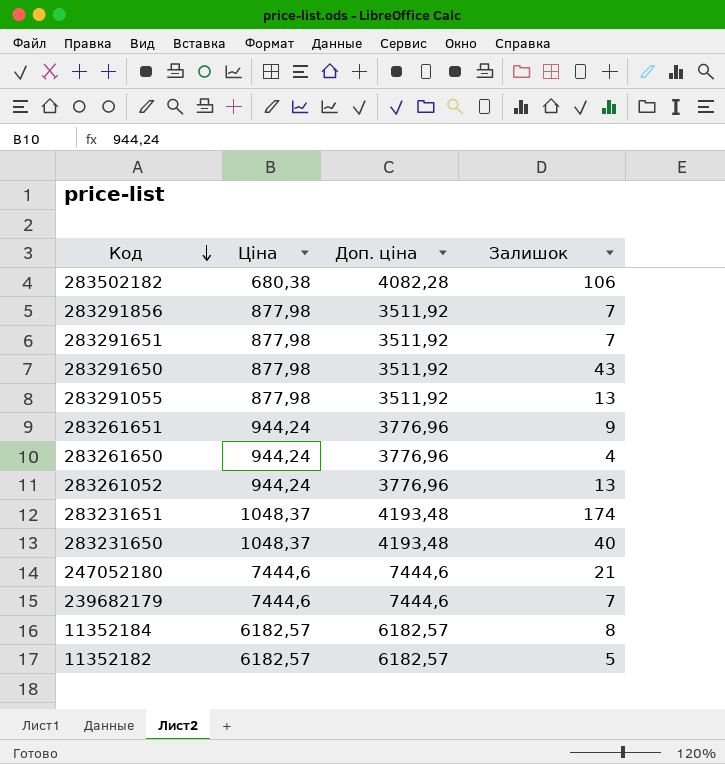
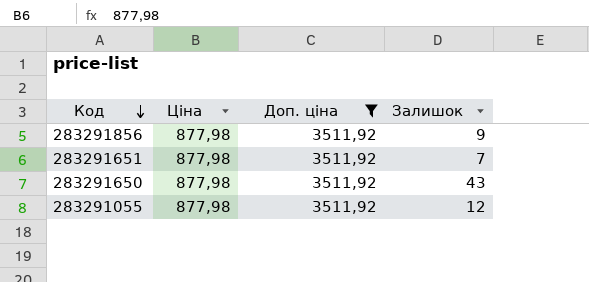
filter: none -> Доп. ціна = 3511,92
283291856 | Залишок: 7 -> 9
283291055 | Залишок: 13 -> 12

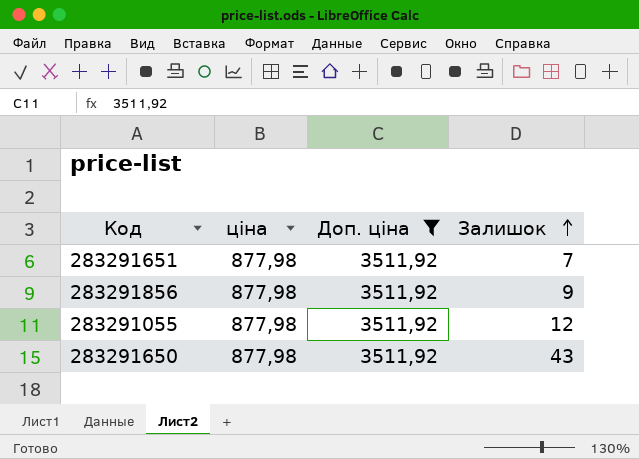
row order: Код descending -> Залишок ascending
column name: Ціна -> ціна

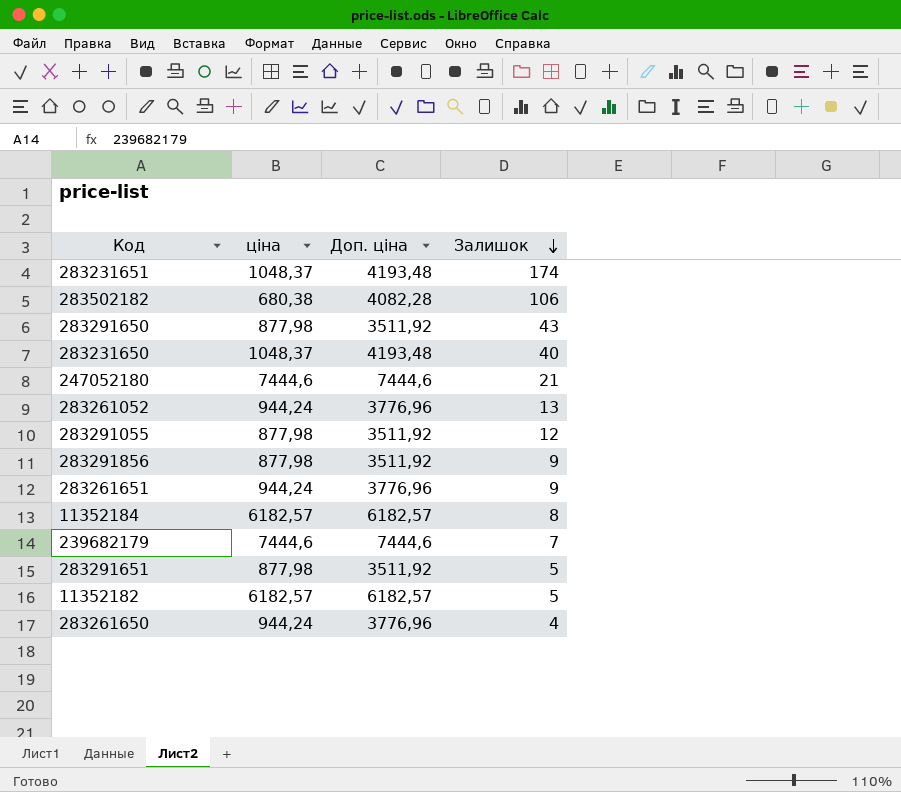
filter: Доп. ціна = 3511,92 -> none
row order: Залишок ascending -> Залишок descending
283291651 | Залишок: 7 -> 5

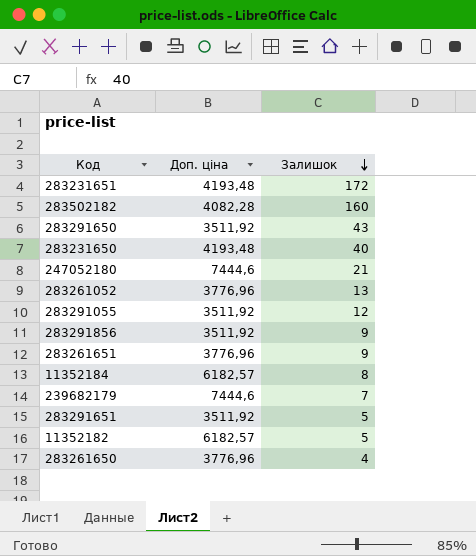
column ціна | position: 2 -> none
283231651 | Залишок: 174 -> 172
283502182 | Залишок: 106 -> 160

